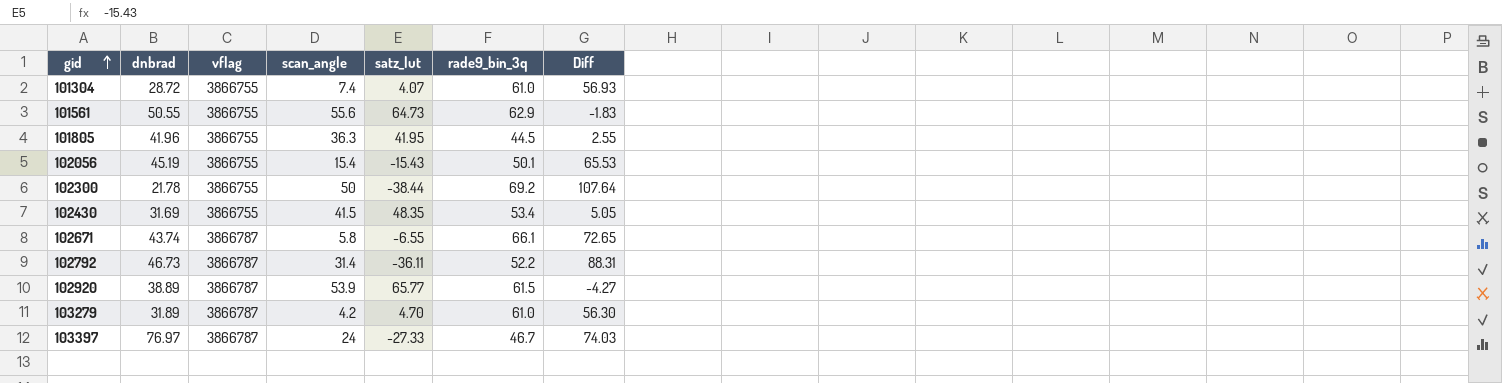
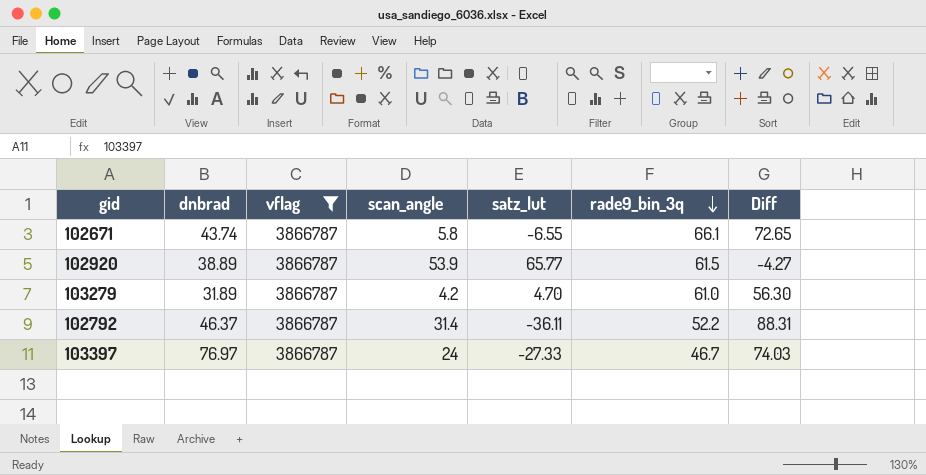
filter: none -> vflag = 3866787
row order: gid ascending -> rade9_bin_3q descending
102792 | dnbrad: 46.73 -> 46.37

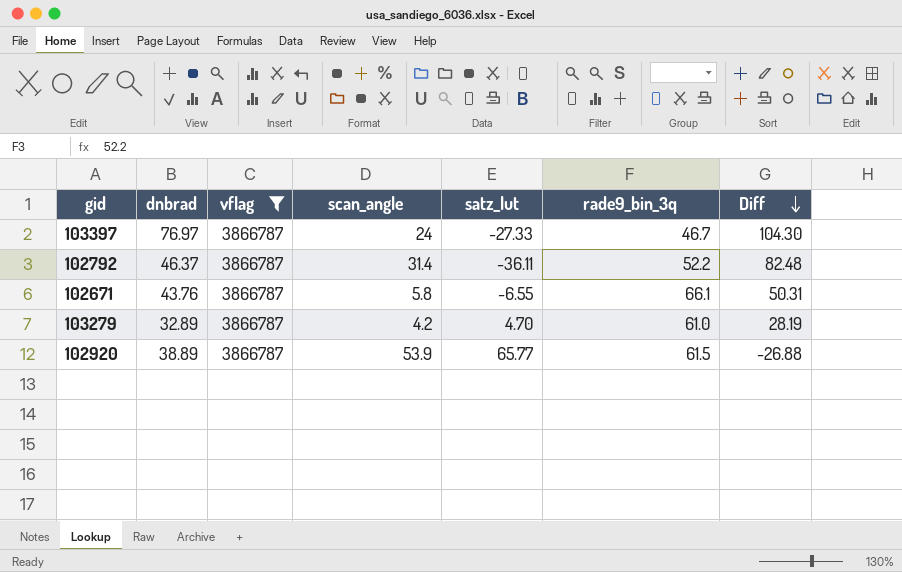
row order: rade9_bin_3q descending -> Diff descending
column Diff | formula: [rade9_bin_3q] - [satz_lut] -> [dnbrad] - [satz_lut]
102671 | dnbrad: 43.74 -> 43.76
103279 | dnbrad: 31.89 -> 32.89

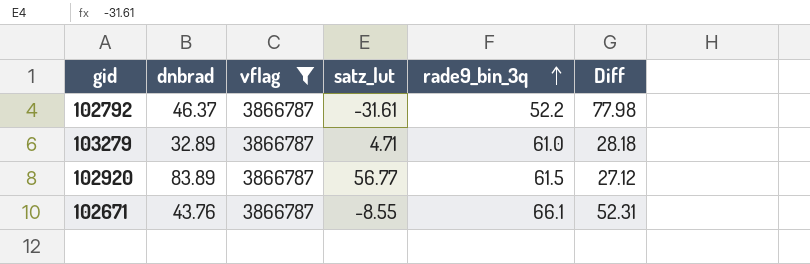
row order: Diff descending -> rade9_bin_3q ascending
column scan_angle | position: 4 -> none
row 103397: 76.97 | 3866787 | 24 | -27.33 | 46.7 | 104.30 -> none
102792 | satz_lut: -36.11 -> -31.61
102792 | Diff: 82.48 -> 77.98
103279 | satz_lut: 4.70 -> 4.71
103279 | Diff: 28.19 -> 28.18
102920 | dnbrad: 38.89 -> 83.89
102920 | satz_lut: 65.77 -> 56.77
102920 | Diff: -26.88 -> 27.12
102671 | satz_lut: -6.55 -> -8.55
102671 | Diff: 50.31 -> 52.31

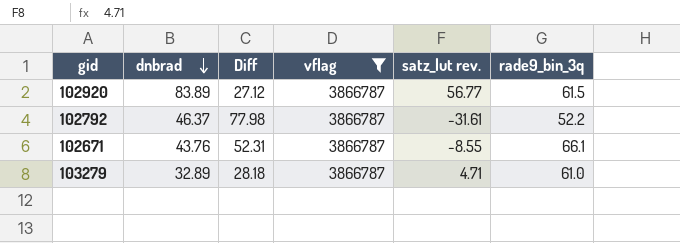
row order: rade9_bin_3q ascending -> dnbrad descending
column Diff | position: 6 -> 3
column name: satz_lut -> satz_lut rev.

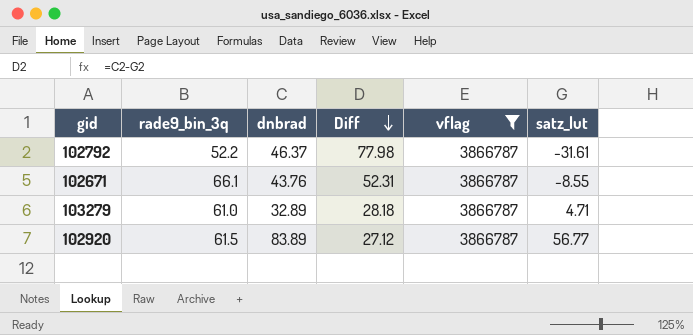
row order: dnbrad descending -> Diff descending
column rade9_bin_3q | position: 6 -> 2
column name: satz_lut rev. -> satz_lut

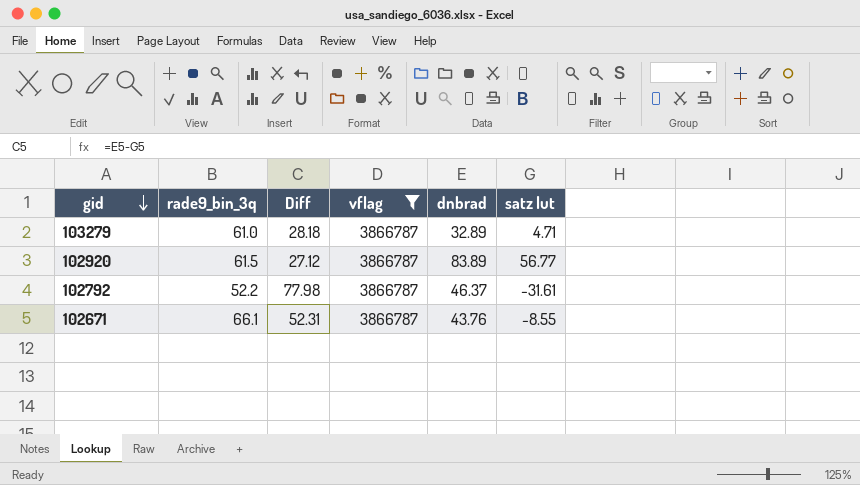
row order: Diff descending -> gid descending
column dnbrad | position: 3 -> 5
column name: satz_lut -> satz lut

